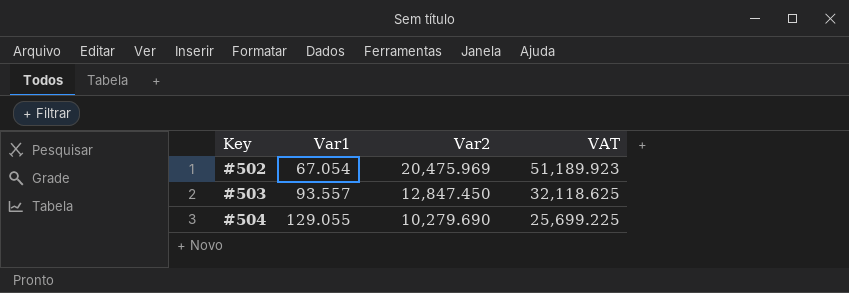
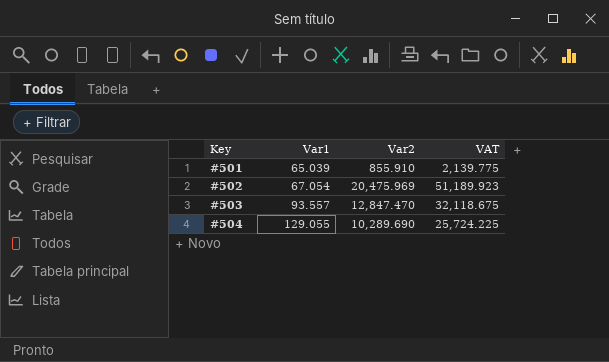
row #501: none -> 65.039 | 855.910 | 2,139.775
#503 | Var2: 12,847.450 -> 12,847.470
#503 | VAT: 32,118.625 -> 32,118.675
#504 | Var2: 10,279.690 -> 10,289.690
#504 | VAT: 25,699.225 -> 25,724.225

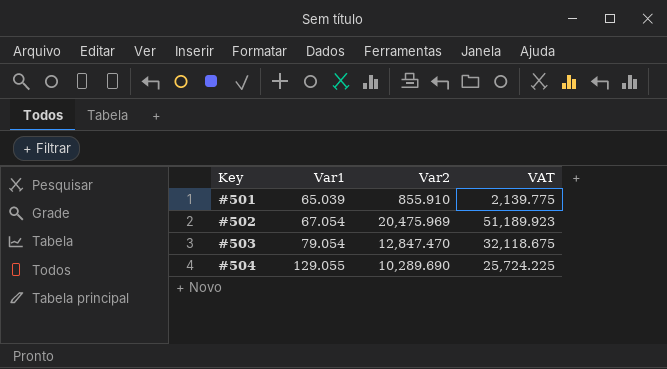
#503 | Var1: 93.557 -> 79.054

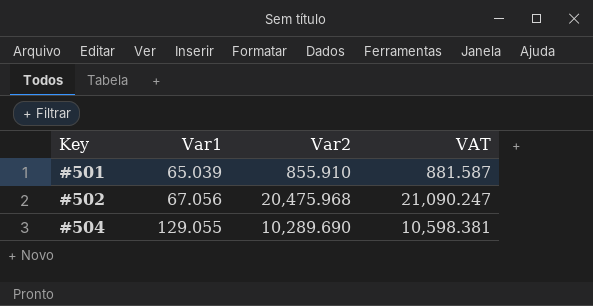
column VAT | formula: [Var2] * 2.5 -> [Var2] * 1.03
row #503: 79.054 | 12,847.470 | 32,118.675 -> none
#502 | Var1: 67.054 -> 67.056
#502 | Var2: 20,475.969 -> 20,475.968

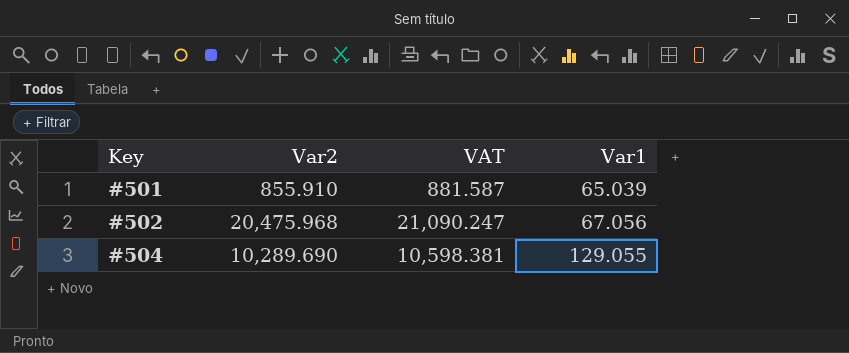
column Var1 | position: 2 -> 4

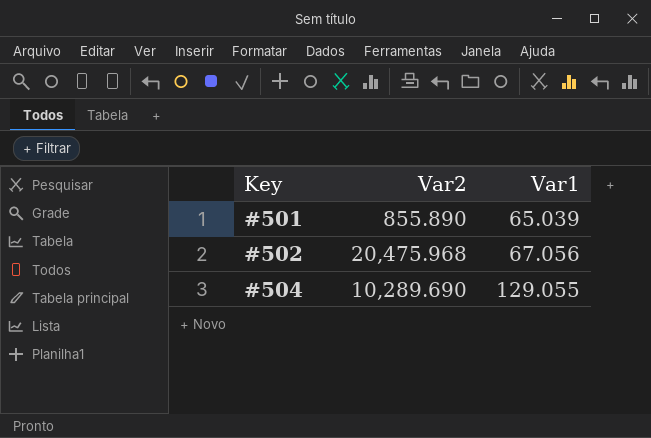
column VAT | formula: [Var2] * 1.03 -> none
#501 | Var2: 855.910 -> 855.890

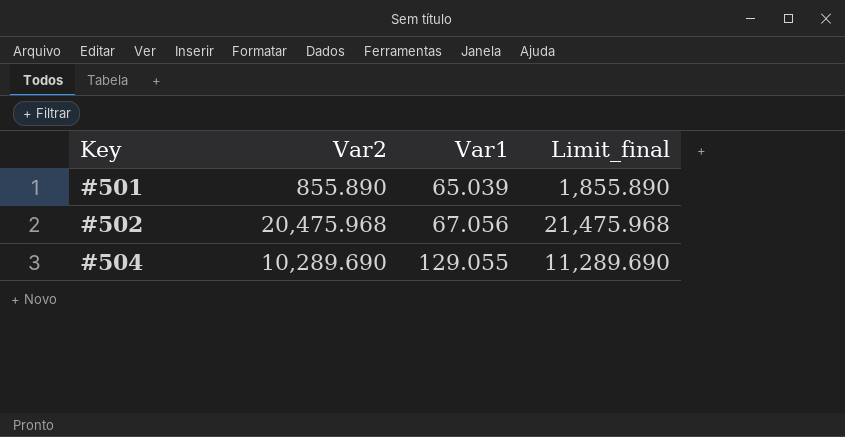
column Limit_final | formula: none -> [Var2] + 1000

